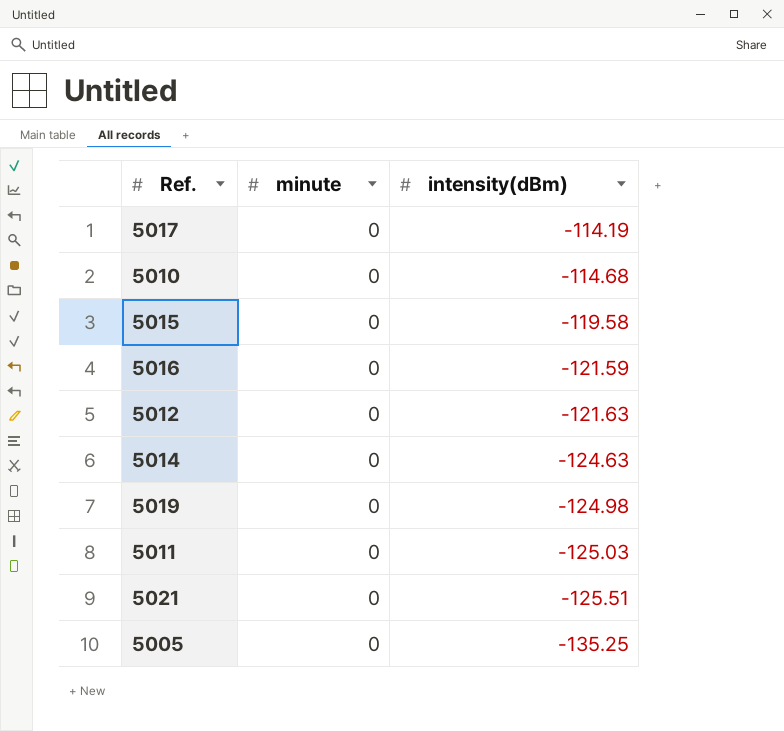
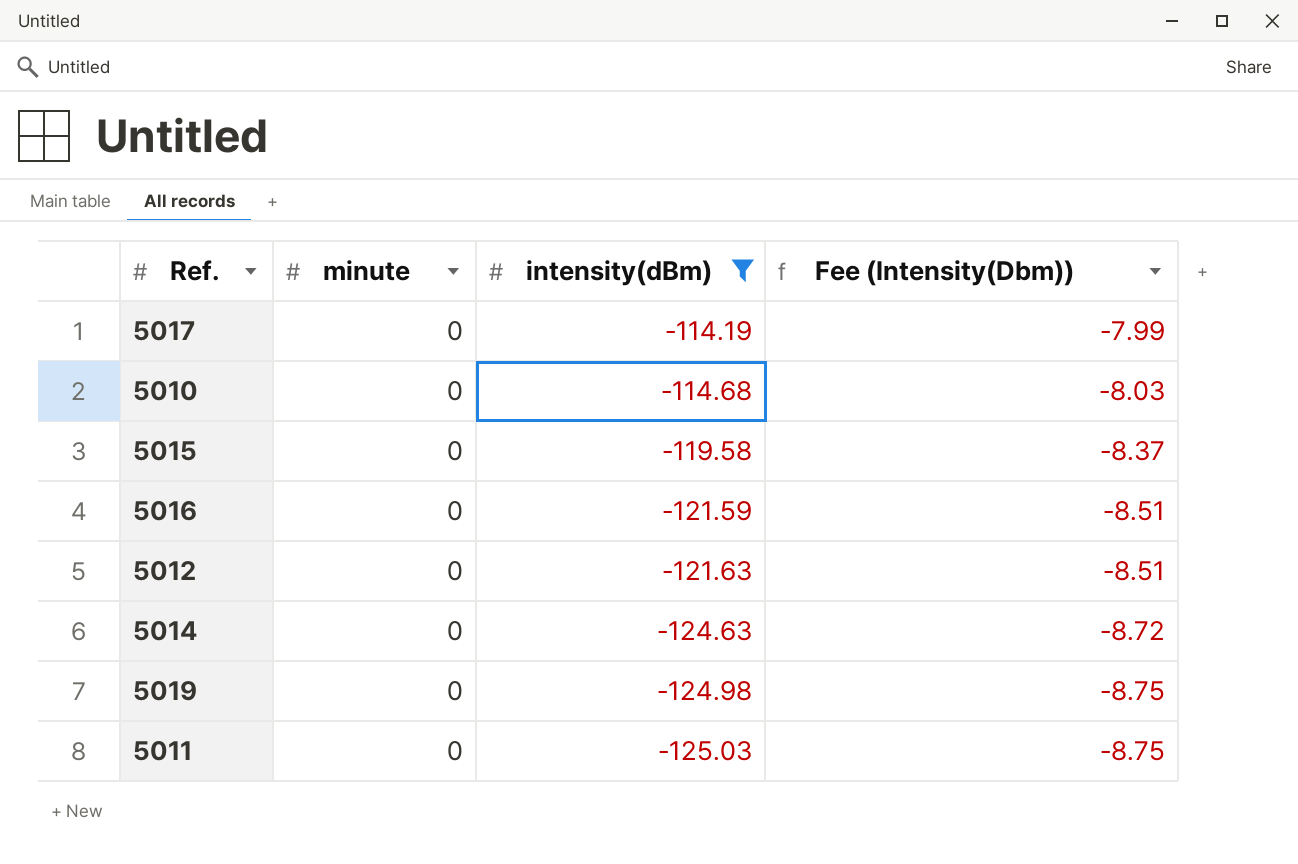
filter: none -> intensity(dBm) >= -125.03
column Fee (Intensity(Dbm)) | formula: none -> [intensity(dBm)] * 0.07

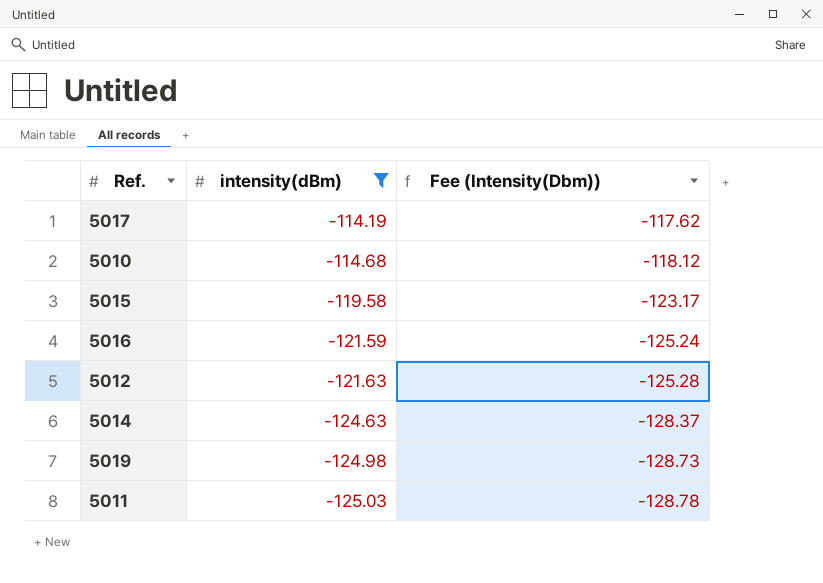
column minute | position: 2 -> none
column Fee (Intensity(Dbm)) | formula: [intensity(dBm)] * 0.07 -> [intensity(dBm)] * 1.03

